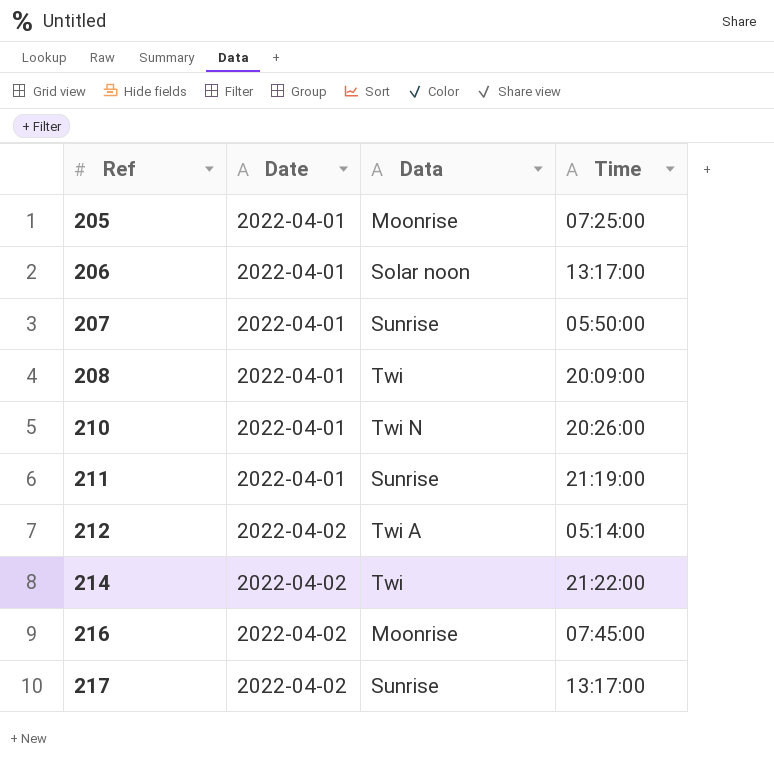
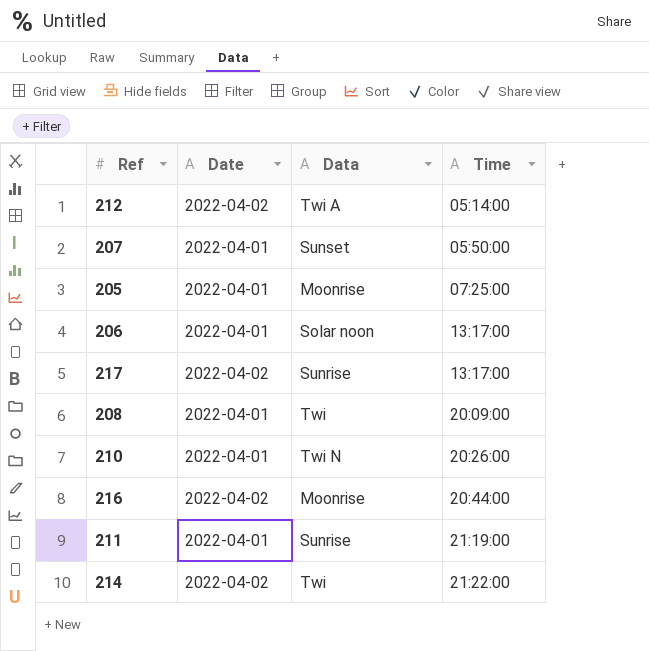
row order: Ref ascending -> Time ascending
207 | Data: Sunrise -> Sunset
216 | Time: 07:45:00 -> 20:44:00

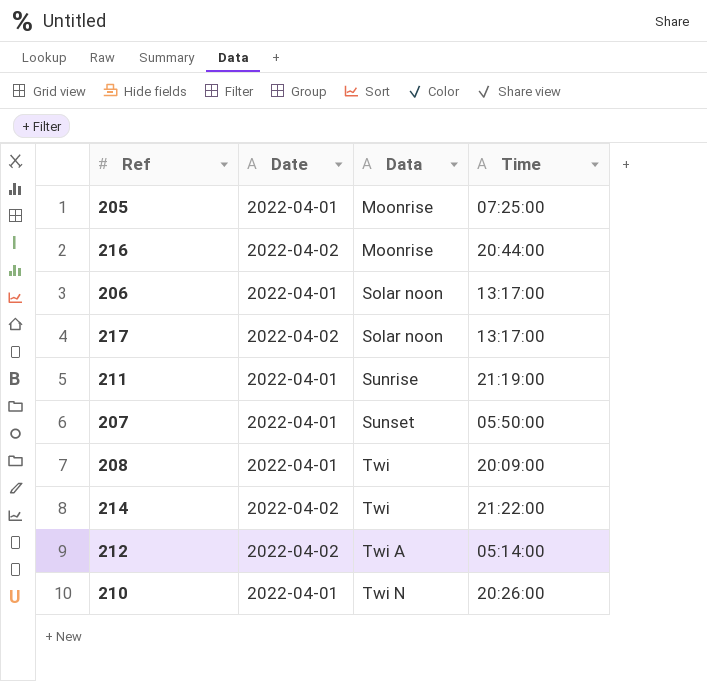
row order: Time ascending -> Data ascending
217 | Data: Sunrise -> Solar noon

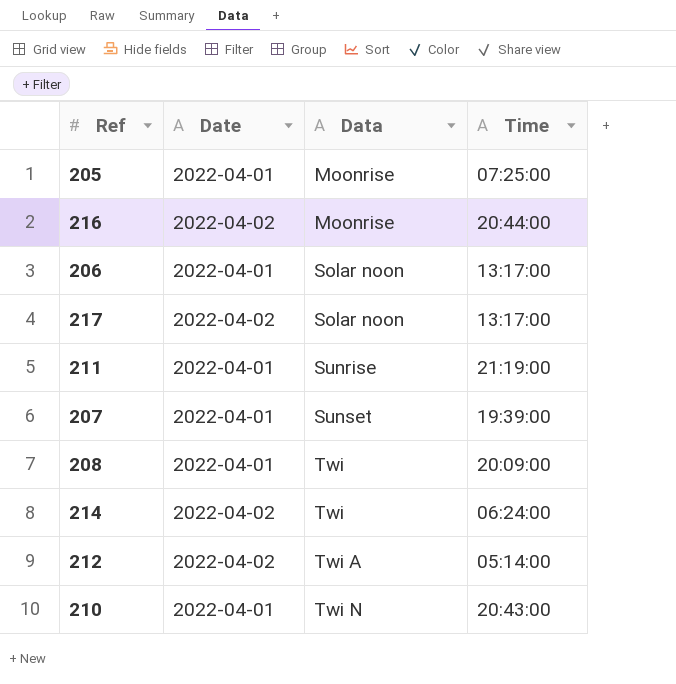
207 | Time: 05:50:00 -> 19:39:00
214 | Time: 21:22:00 -> 06:24:00
210 | Time: 20:26:00 -> 20:43:00

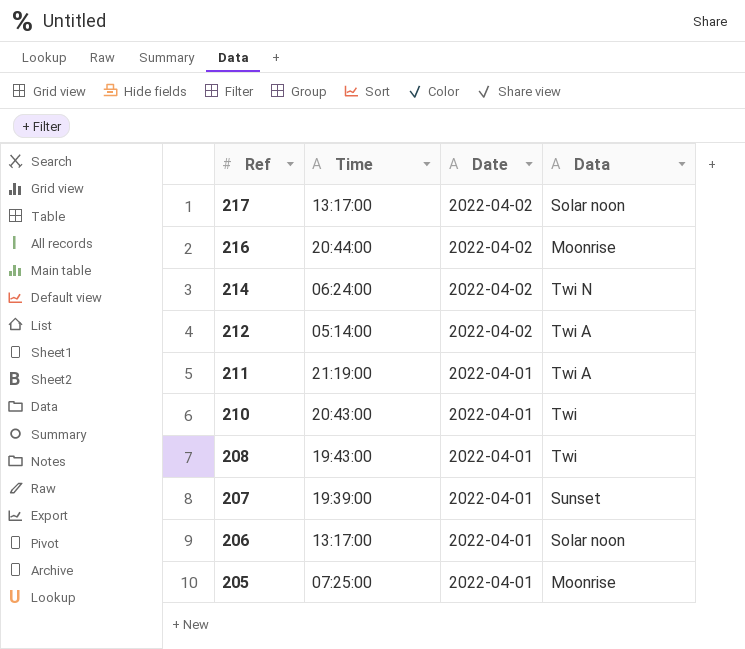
row order: Data ascending -> Ref descending
column Time | position: 4 -> 2
214 | Data: Twi -> Twi N
211 | Data: Sunrise -> Twi A
210 | Data: Twi N -> Twi
208 | Time: 20:09:00 -> 19:43:00

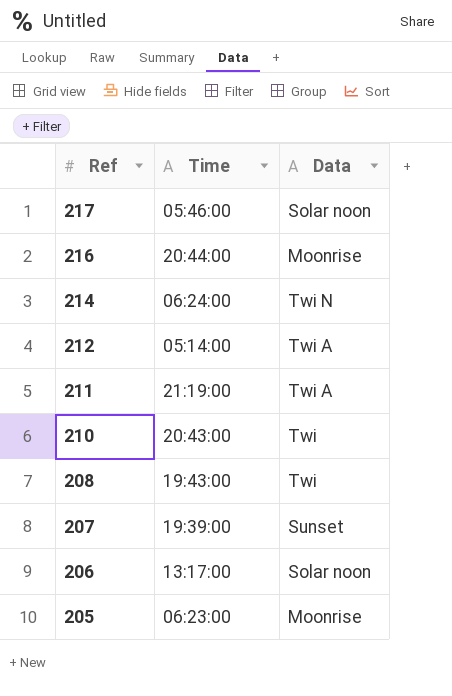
column Date | position: 3 -> none
217 | Time: 13:17:00 -> 05:46:00
205 | Time: 07:25:00 -> 06:23:00

